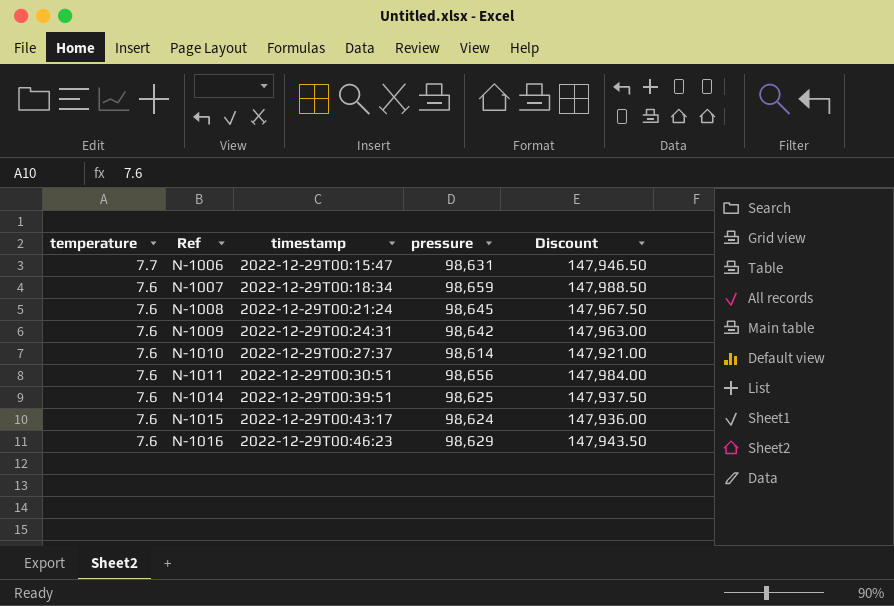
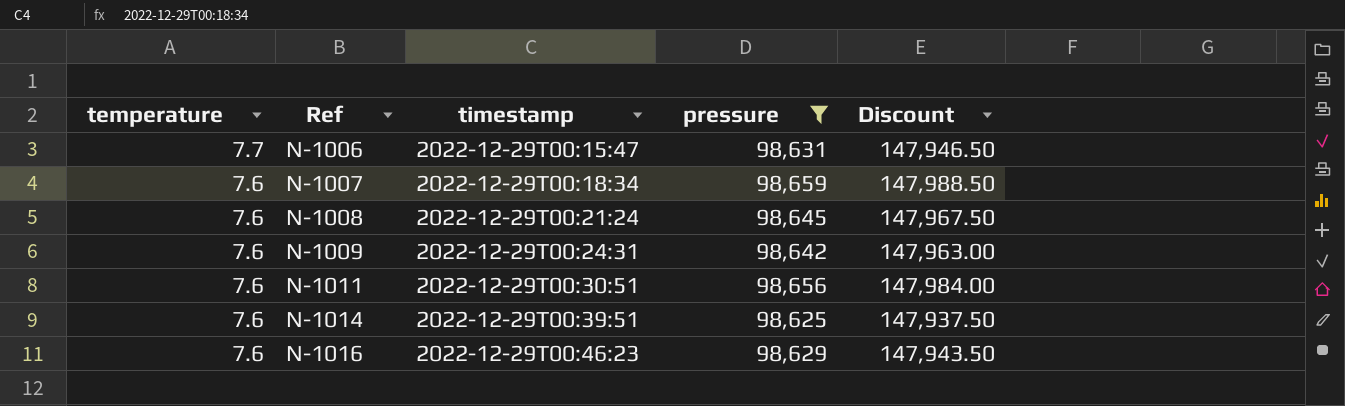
filter: none -> pressure >= 98,625

